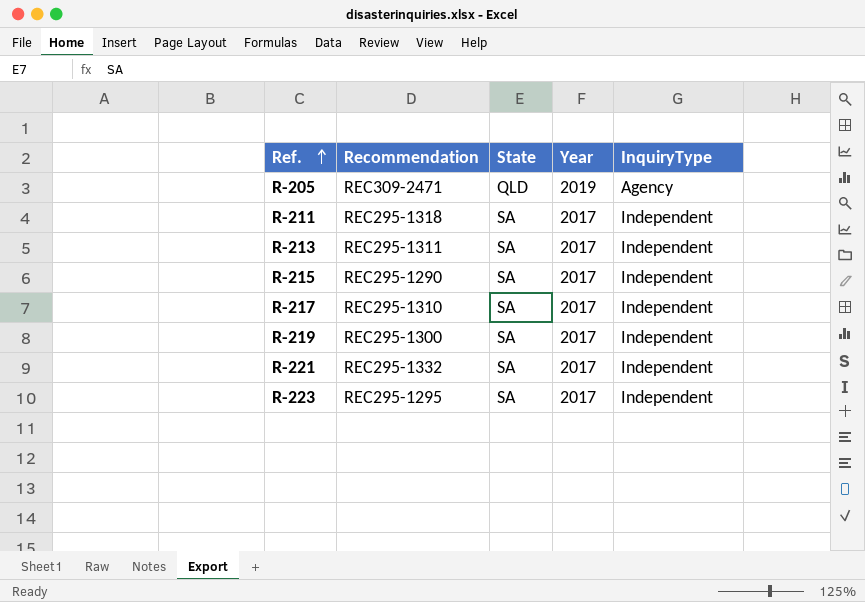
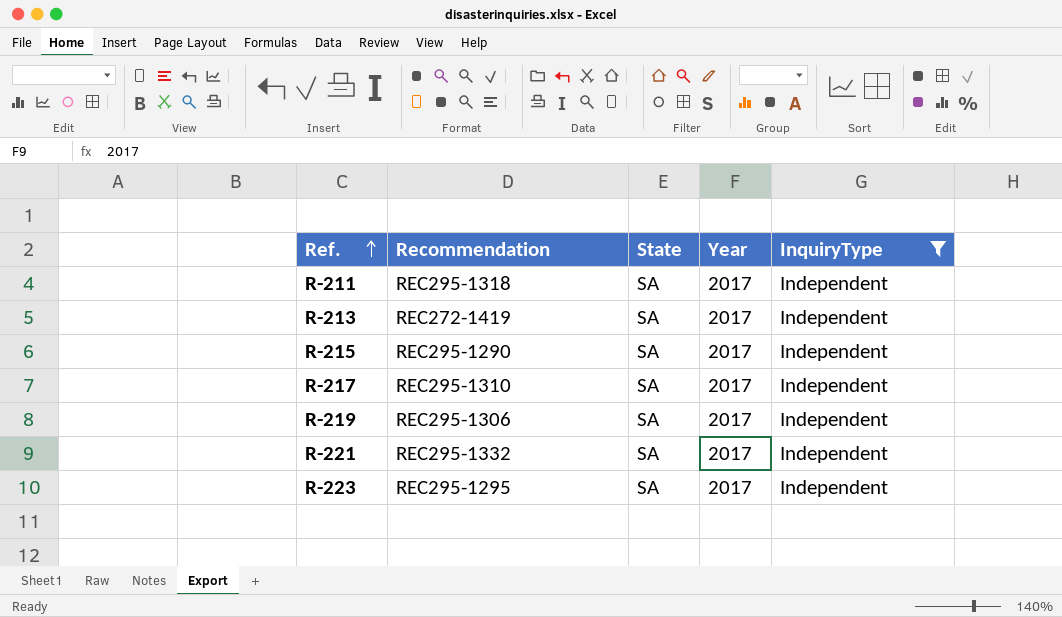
filter: none -> InquiryType = Independent
R-213 | Recommendation: REC295-1311 -> REC272-1419
R-219 | Recommendation: REC295-1300 -> REC295-1306

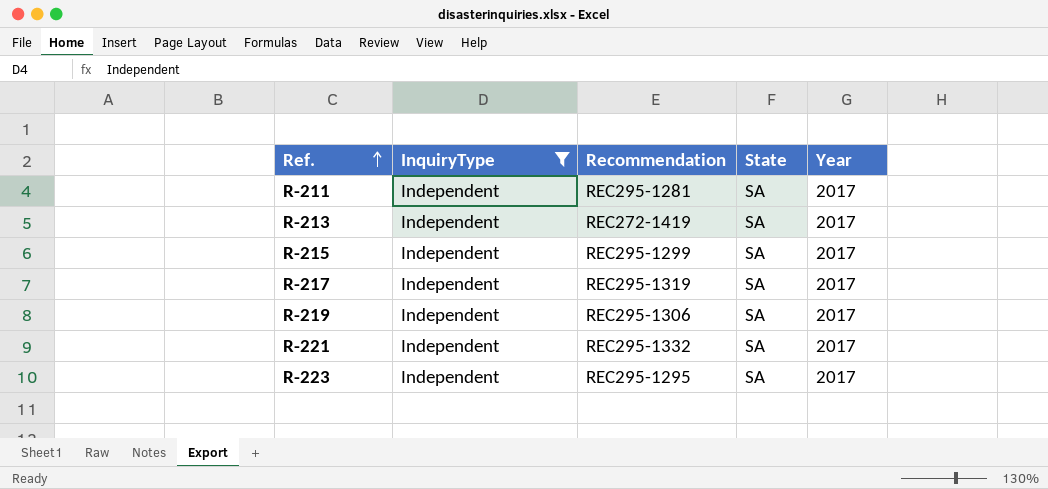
column InquiryType | position: 5 -> 2
R-211 | Recommendation: REC295-1318 -> REC295-1281
R-215 | Recommendation: REC295-1290 -> REC295-1299
R-217 | Recommendation: REC295-1310 -> REC295-1319

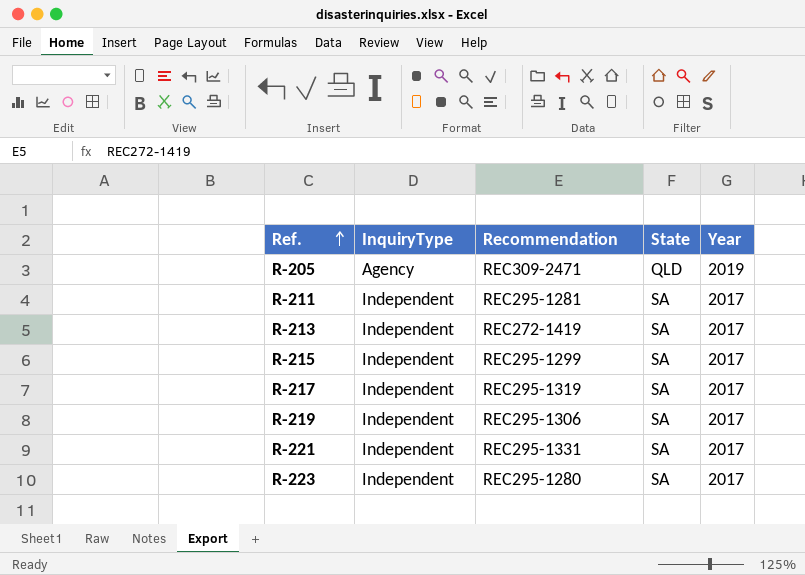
filter: InquiryType = Independent -> none
R-221 | Recommendation: REC295-1332 -> REC295-1331
R-223 | Recommendation: REC295-1295 -> REC295-1280

